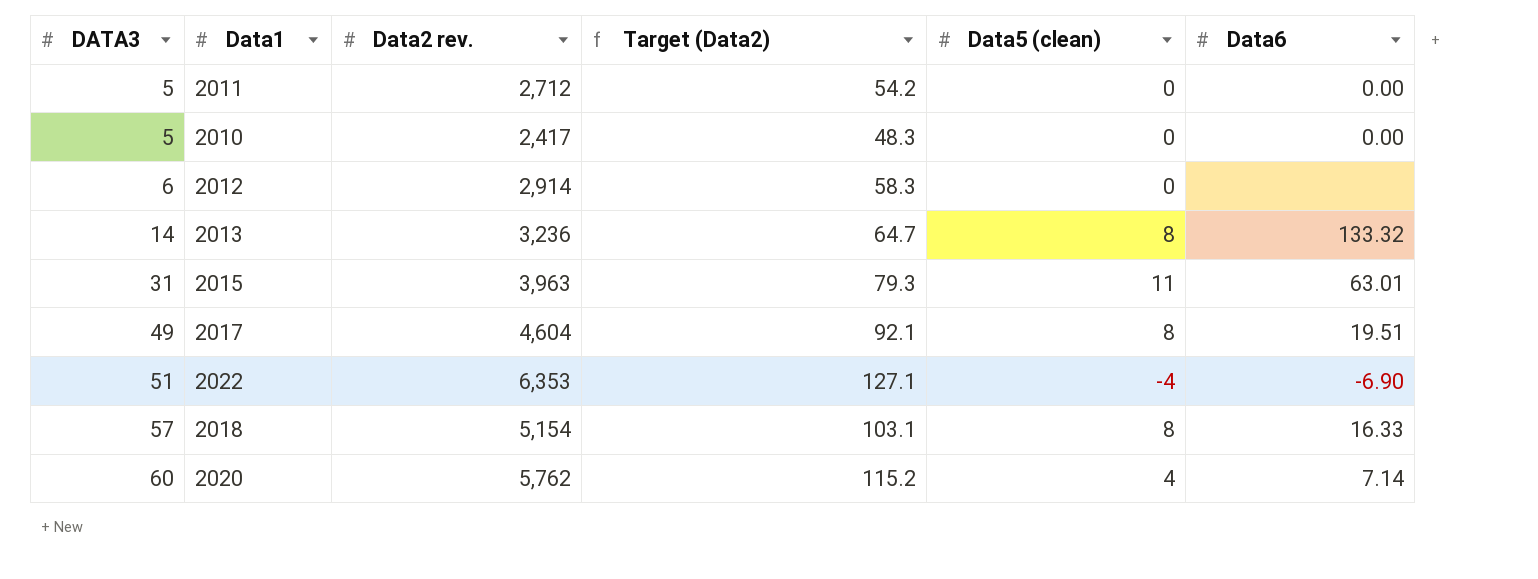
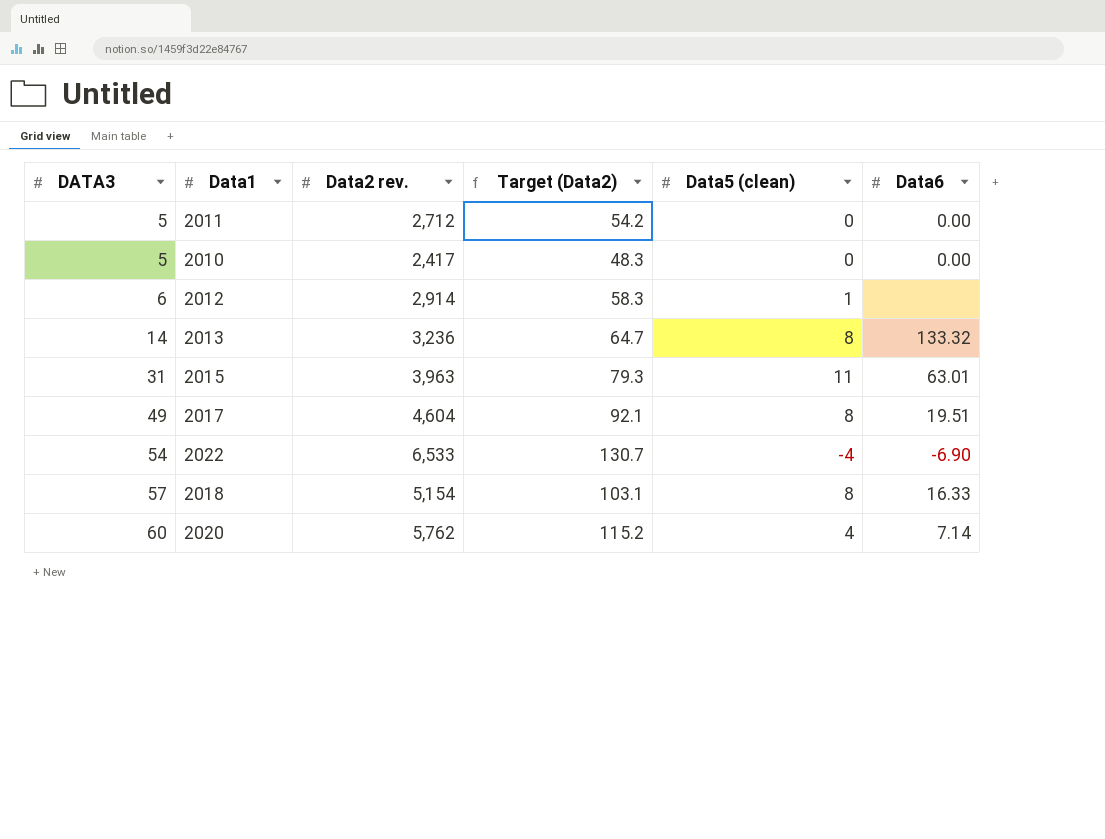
2012 | Data5 (clean): 0 -> 1
2022 | DATA3: 51 -> 54
2022 | Data2 rev.: 6,353 -> 6,533
2022 | Target (Data2): 127.1 -> 130.7

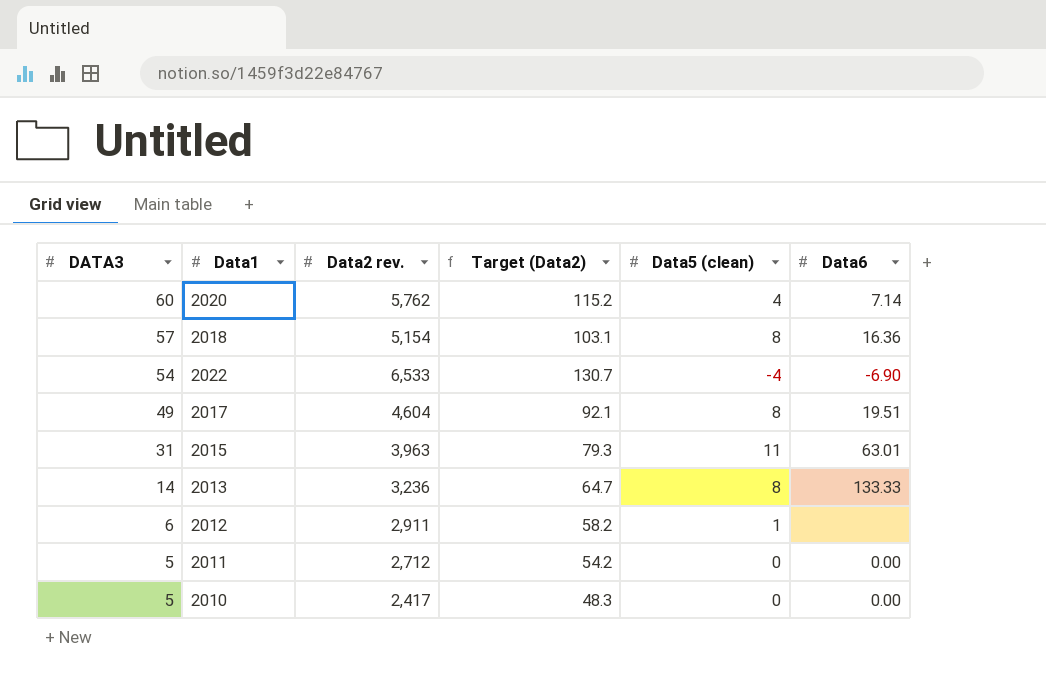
row order: DATA3 ascending -> DATA3 descending
2018 | Data6: 16.33 -> 16.36
2013 | Data6: 133.32 -> 133.33
2012 | Data2 rev.: 2,914 -> 2,911
2012 | Target (Data2): 58.3 -> 58.2

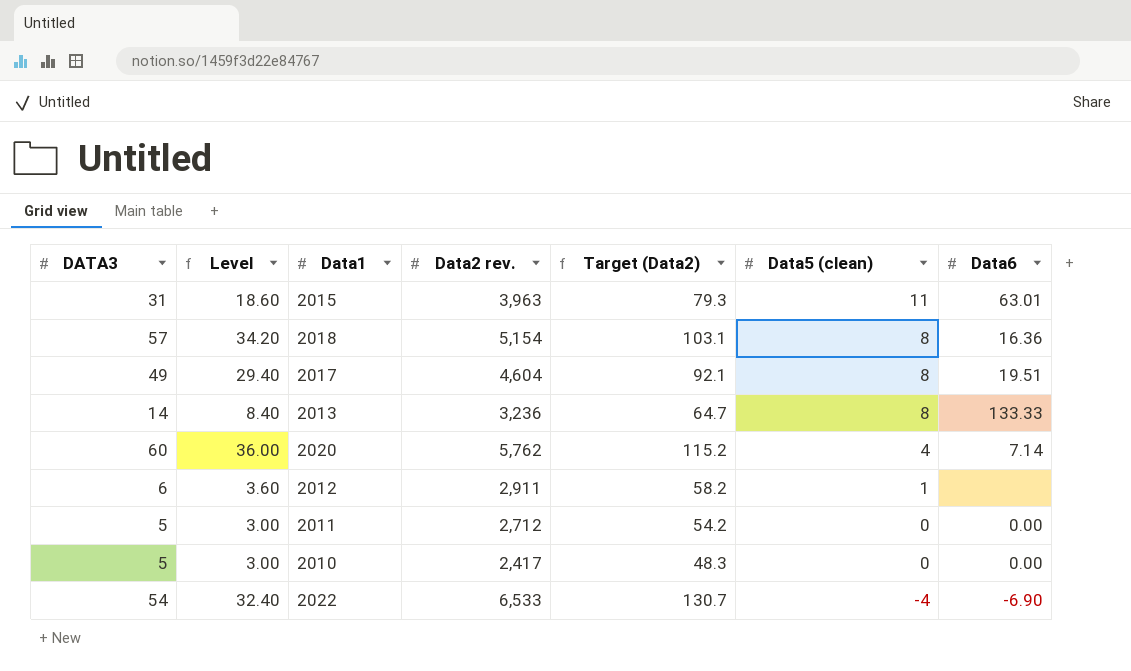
row order: DATA3 descending -> Data5 (clean) descending
column Level | formula: none -> [DATA3] * 0.6

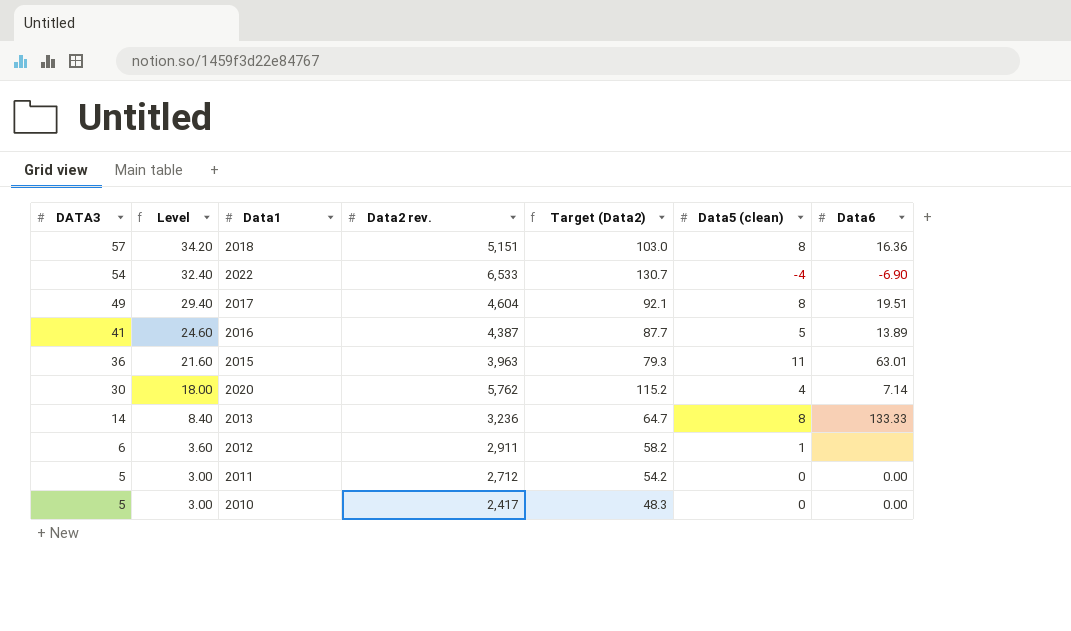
row order: Data5 (clean) descending -> DATA3 descending
2018 | Data2 rev.: 5,154 -> 5,151
2018 | Target (Data2): 103.1 -> 103.0
row 2016: none -> 41 | 24.60 | 4,387 | 87.7 | 5 | 13.89
2015 | DATA3: 31 -> 36
2015 | Level: 18.60 -> 21.60
2020 | DATA3: 60 -> 30
2020 | Level: 36.00 -> 18.00

